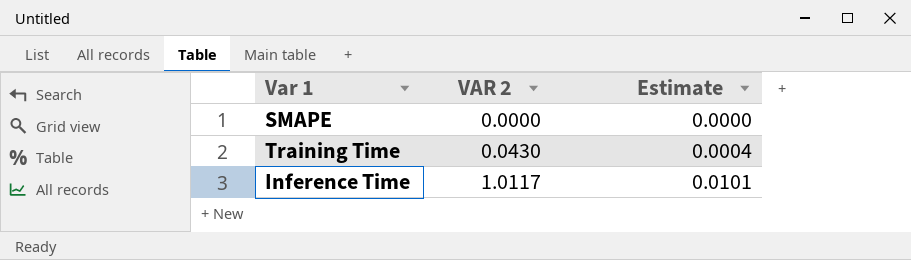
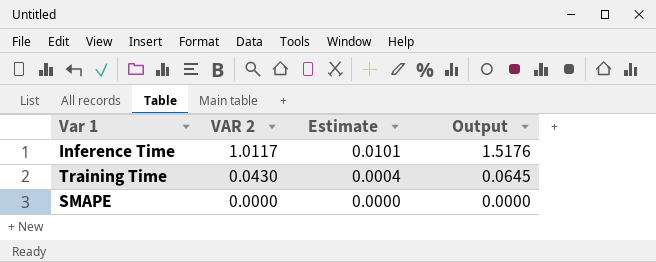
row order: VAR 2 ascending -> VAR 2 descending
column Output | formula: none -> [VAR 2] * 1.5

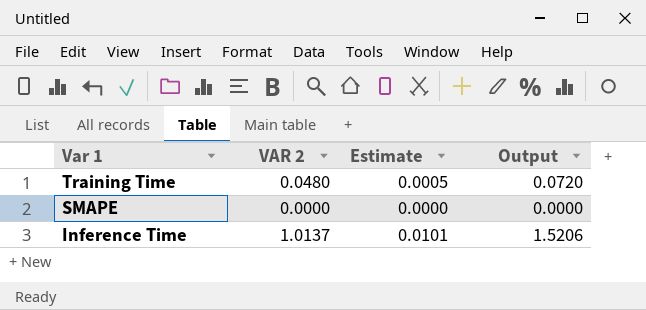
row order: VAR 2 descending -> Var 1 descending
Training Time | VAR 2: 0.0430 -> 0.0480
Training Time | Estimate: 0.0004 -> 0.0005
Training Time | Output: 0.0645 -> 0.0720
Inference Time | VAR 2: 1.0117 -> 1.0137
Inference Time | Output: 1.5176 -> 1.5206

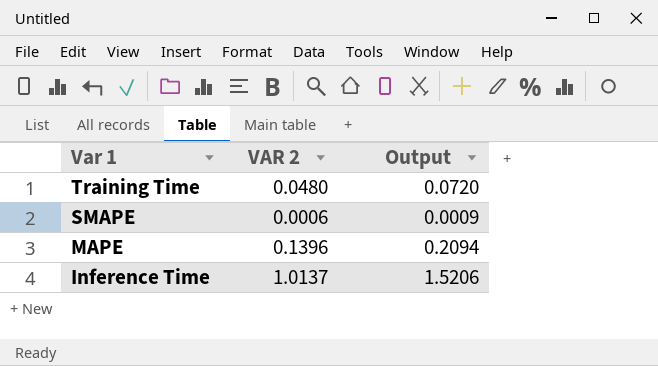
column Estimate | formula: [VAR 2] * 0.01 -> none
SMAPE | VAR 2: 0.0000 -> 0.0006
SMAPE | Output: 0.0000 -> 0.0009
row MAPE: none -> 0.1396 | 0.2094

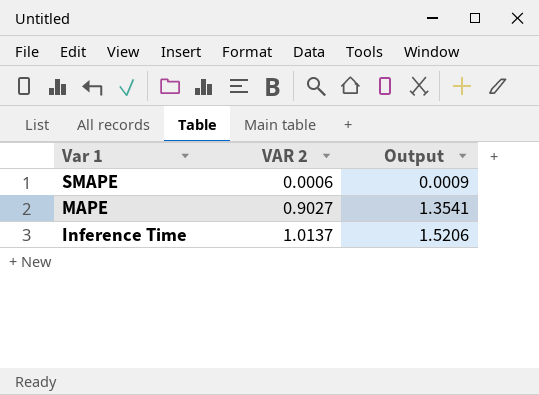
row Training Time: 0.0480 | 0.0720 -> none
MAPE | VAR 2: 0.1396 -> 0.9027
MAPE | Output: 0.2094 -> 1.3541

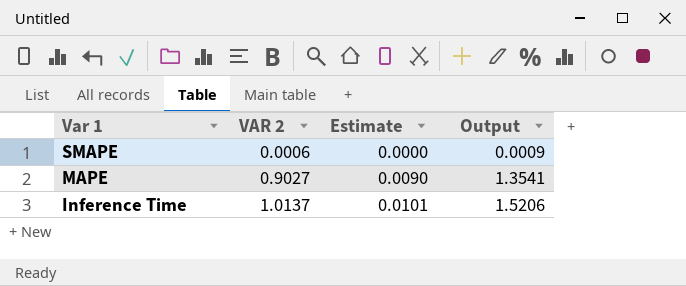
column Estimate | formula: none -> [VAR 2] * 0.01

